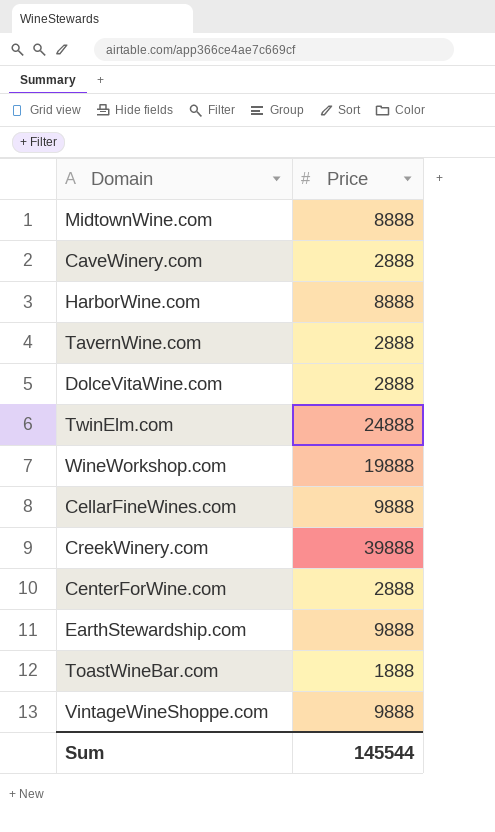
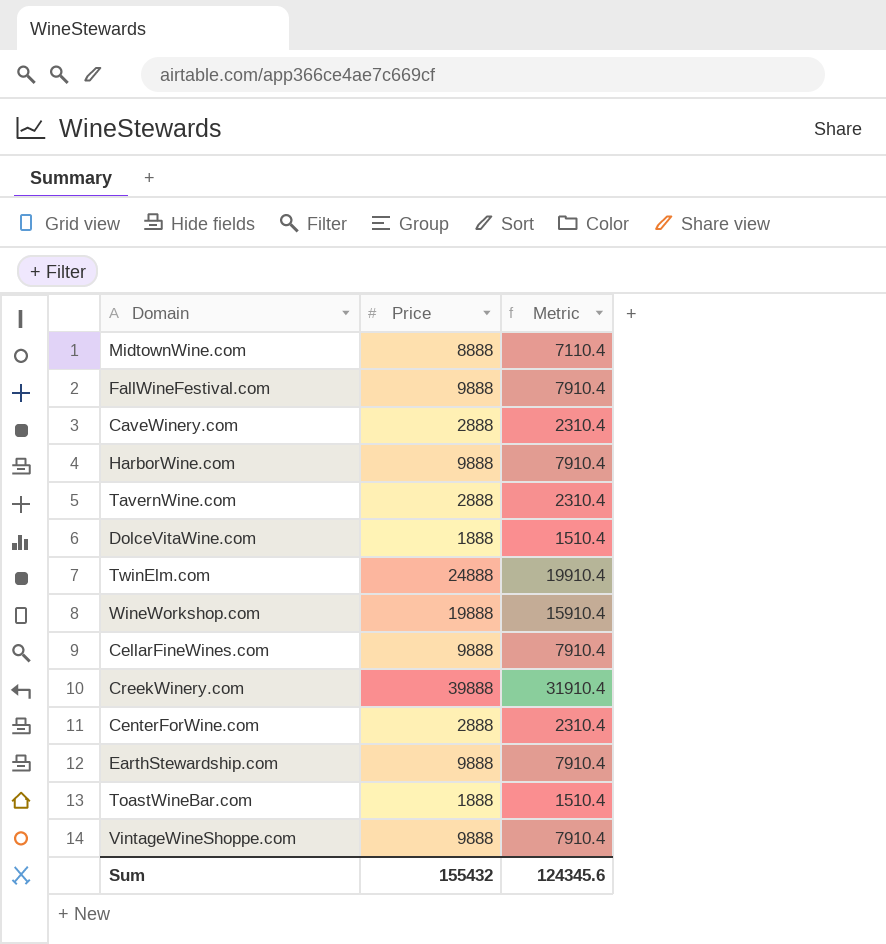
column Metric | formula: none -> [Price] * 0.8
row FallWineFestival.com: none -> 9888 | 7910.4
HarborWine.com | Price: 8888 -> 9888
DolceVitaWine.com | Price: 2888 -> 1888
Sum | Price: 145544 -> 155432

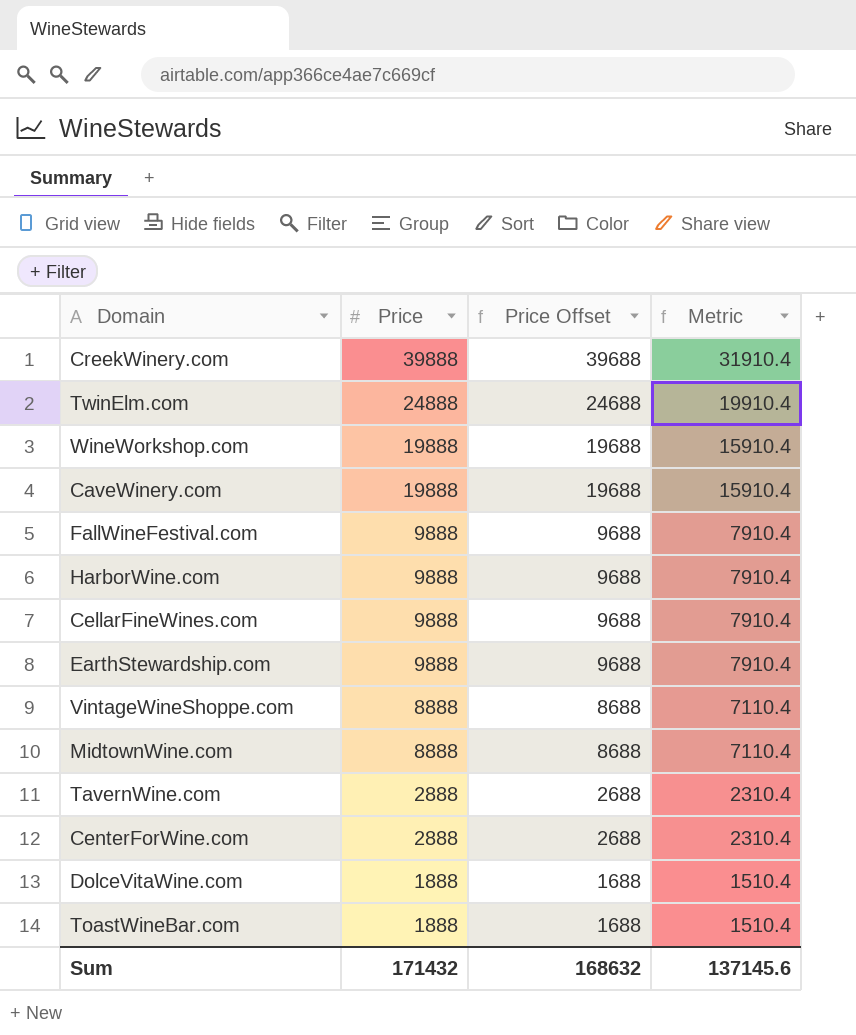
row order: none -> Price descending
column Price Offset | formula: none -> [Price] - 200
CaveWinery.com | Price: 2888 -> 19888
CaveWinery.com | Metric: 2310.4 -> 15910.4
VintageWineShoppe.com | Price: 9888 -> 8888
VintageWineShoppe.com | Metric: 7910.4 -> 7110.4
Sum | Price: 155432 -> 171432
Sum | Metric: 124345.6 -> 137145.6

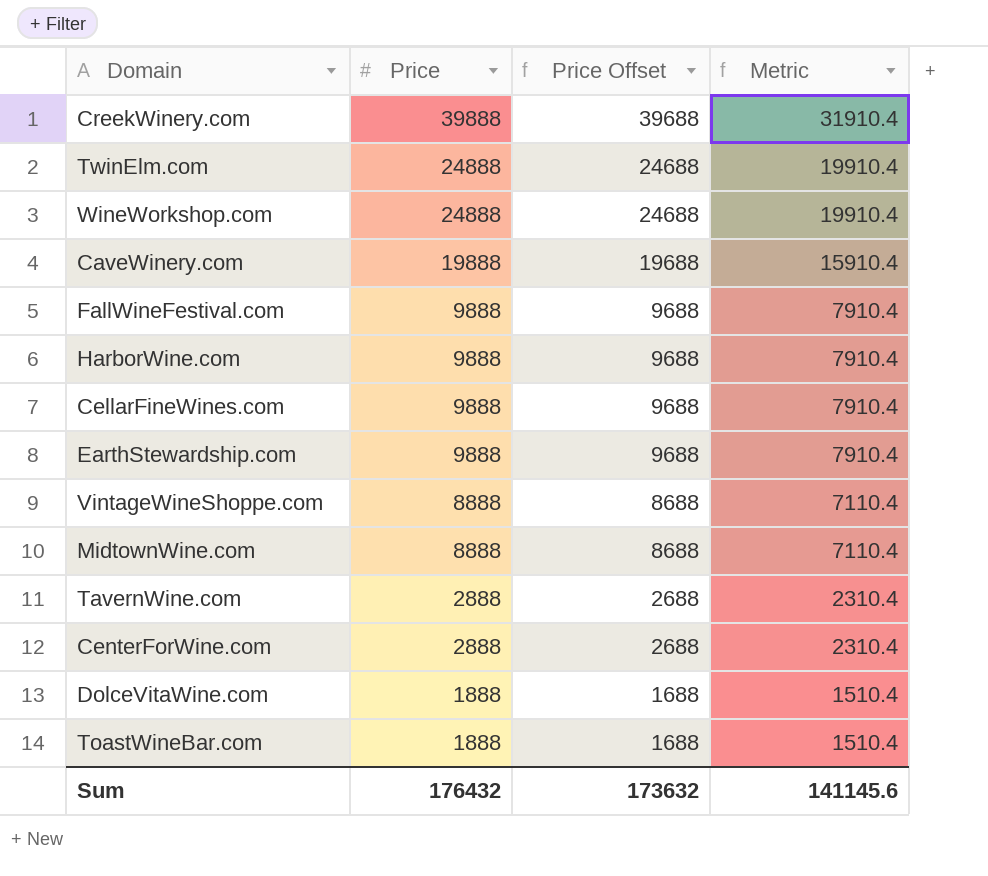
WineWorkshop.com | Price: 19888 -> 24888
WineWorkshop.com | Price Offset: 19688 -> 24688
WineWorkshop.com | Metric: 15910.4 -> 19910.4
Sum | Price: 171432 -> 176432
Sum | Price Offset: 168632 -> 173632
Sum | Metric: 137145.6 -> 141145.6

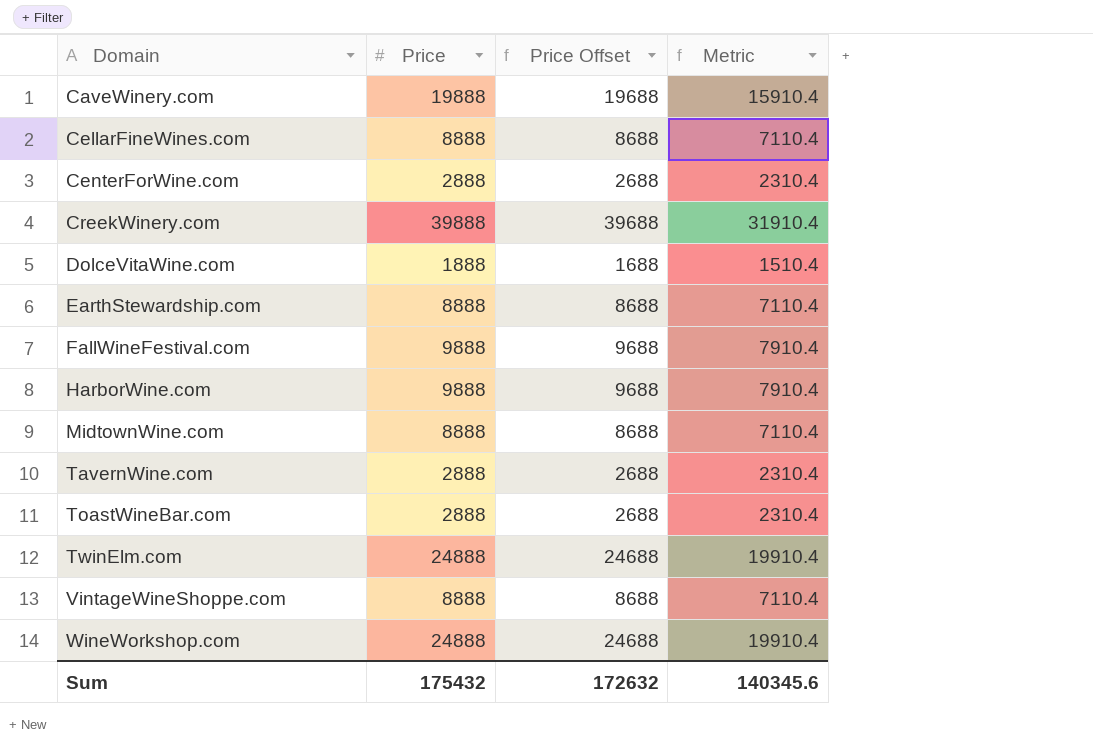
row order: Price descending -> Domain ascending
CellarFineWines.com | Price: 9888 -> 8888
CellarFineWines.com | Price Offset: 9688 -> 8688
CellarFineWines.com | Metric: 7910.4 -> 7110.4
EarthStewardship.com | Price: 9888 -> 8888
EarthStewardship.com | Price Offset: 9688 -> 8688
EarthStewardship.com | Metric: 7910.4 -> 7110.4
ToastWineBar.com | Price: 1888 -> 2888
ToastWineBar.com | Price Offset: 1688 -> 2688
ToastWineBar.com | Metric: 1510.4 -> 2310.4
Sum | Price: 176432 -> 175432
Sum | Price Offset: 173632 -> 172632
Sum | Metric: 141145.6 -> 140345.6

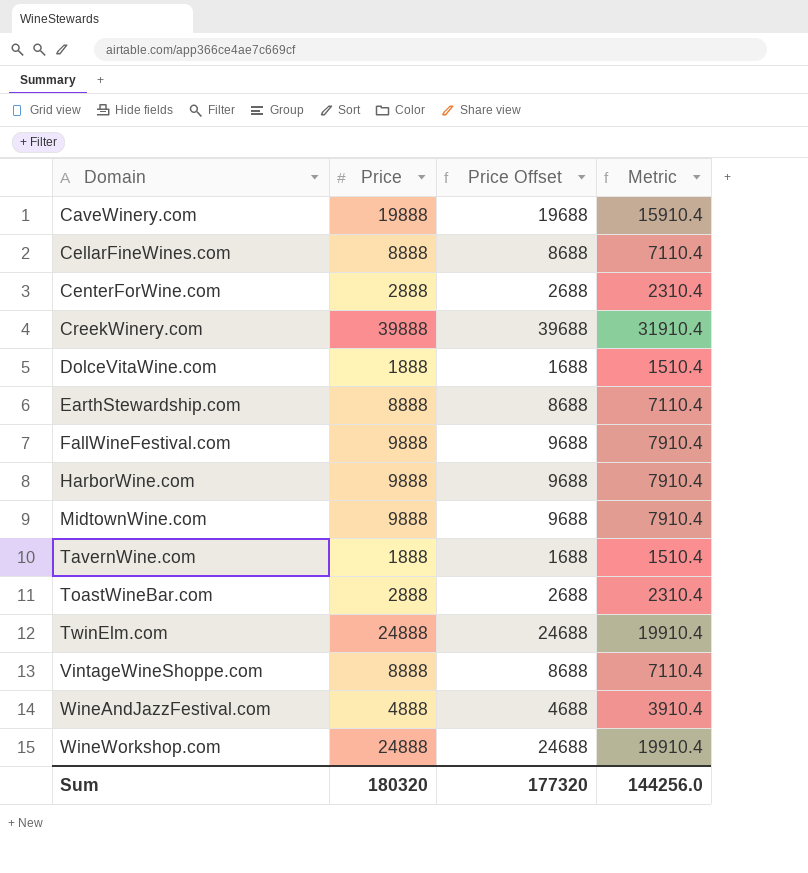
MidtownWine.com | Price: 8888 -> 9888
MidtownWine.com | Price Offset: 8688 -> 9688
MidtownWine.com | Metric: 7110.4 -> 7910.4
TavernWine.com | Price: 2888 -> 1888
TavernWine.com | Price Offset: 2688 -> 1688
TavernWine.com | Metric: 2310.4 -> 1510.4
row WineAndJazzFestival.com: none -> 4888 | 4688 | 3910.4
Sum | Price: 175432 -> 180320
Sum | Price Offset: 172632 -> 177320
Sum | Metric: 140345.6 -> 144256.0

